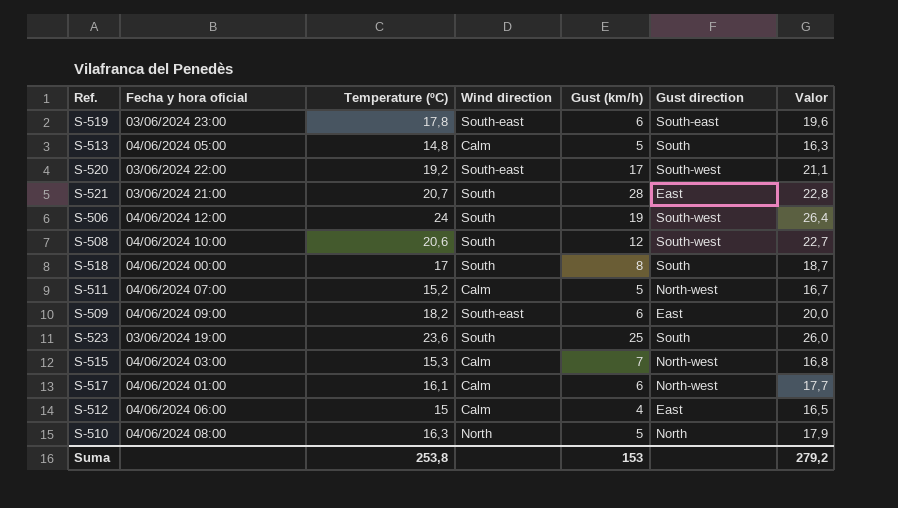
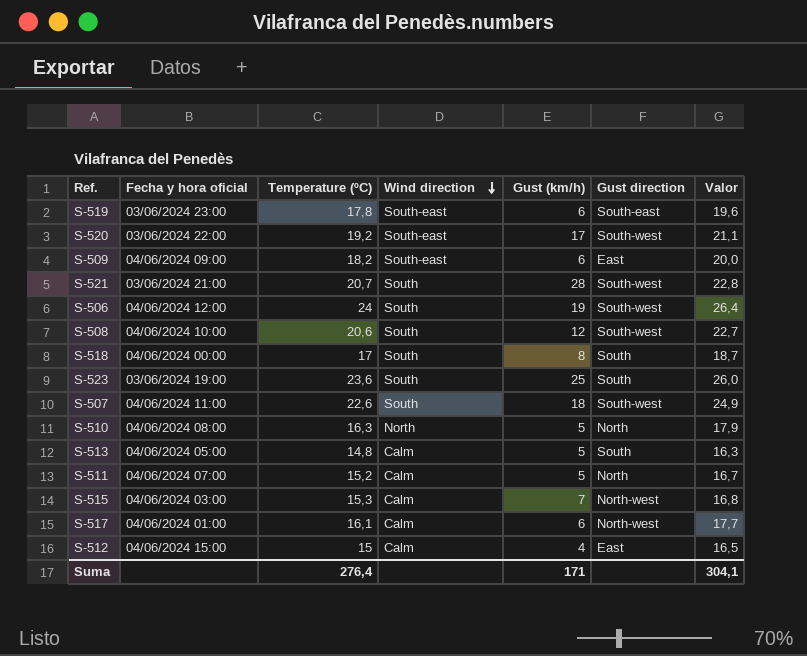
row order: none -> Wind direction descending
S-521 | Gust direction: East -> South-west
row S-507: none -> 04/06/2024 11:00 | 22,6 | South | 18 | South-west | 24,9
S-511 | Gust direction: North-west -> North
S-512 | Fecha y hora oficial: 04/06/2024 06:00 -> 04/06/2024 15:00
Suma | Temperature (ºC): 253,8 -> 276,4
Suma | Gust (km/h): 153 -> 171
Suma | Valor: 279,2 -> 304,1

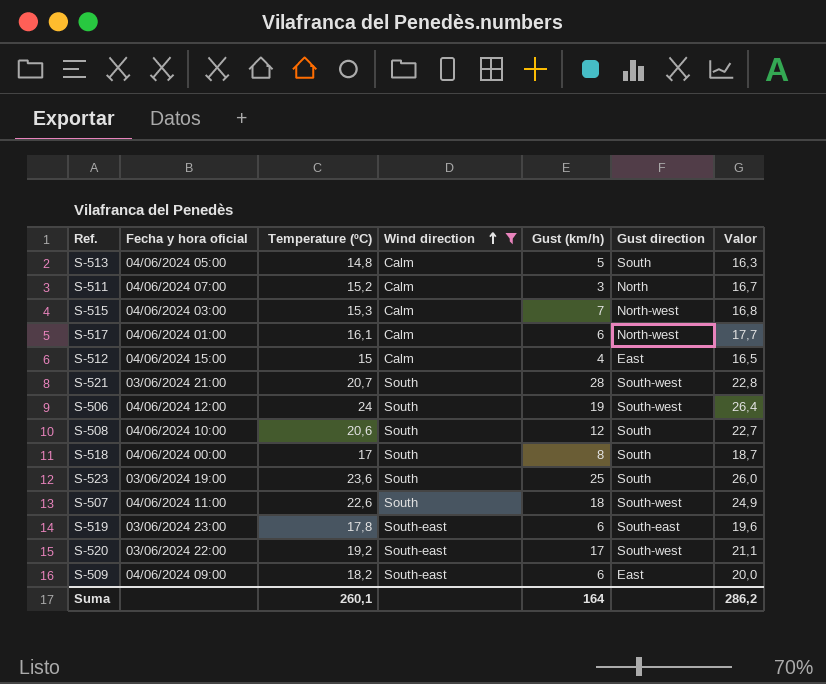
filter: none -> Wind direction != North
row order: Wind direction descending -> Wind direction ascending
S-511 | Gust (km/h): 5 -> 3
S-508 | Gust direction: South-west -> South
Suma | Temperature (ºC): 276,4 -> 260,1
Suma | Gust (km/h): 171 -> 164
Suma | Valor: 304,1 -> 286,2

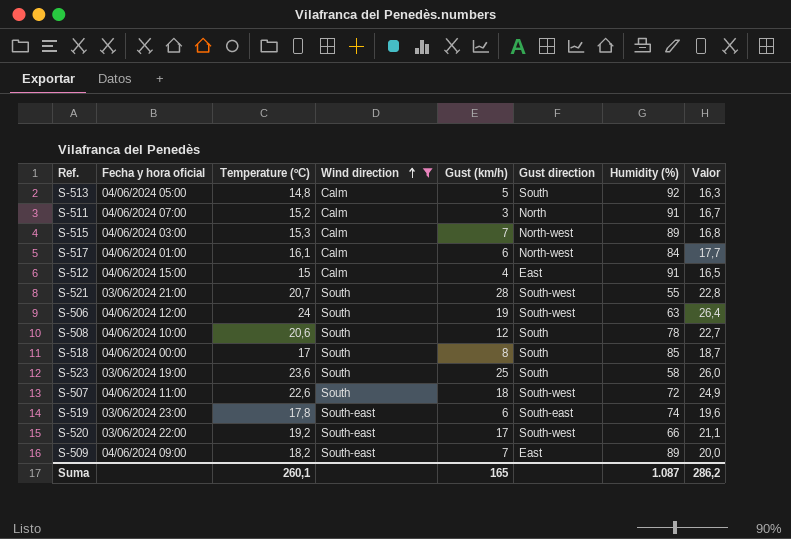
column Humidity (%) | position: none -> 7
S-509 | Gust (km/h): 6 -> 7
Suma | Gust (km/h): 164 -> 165

